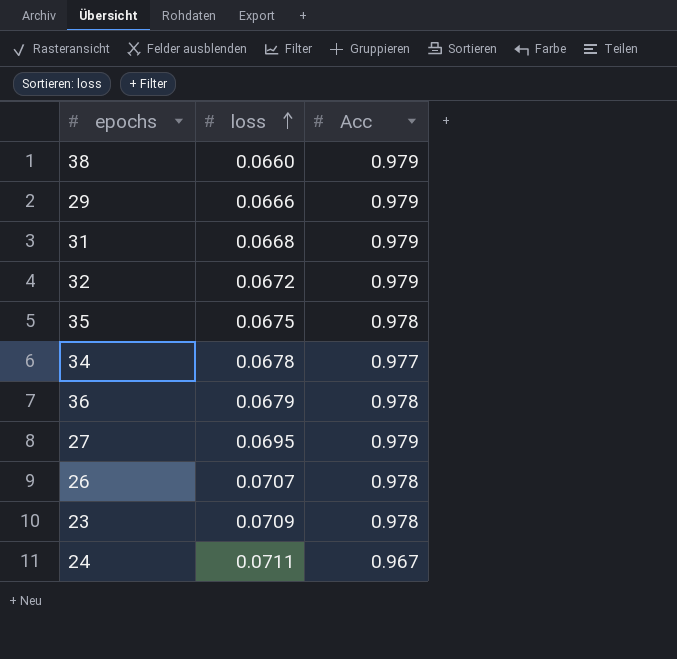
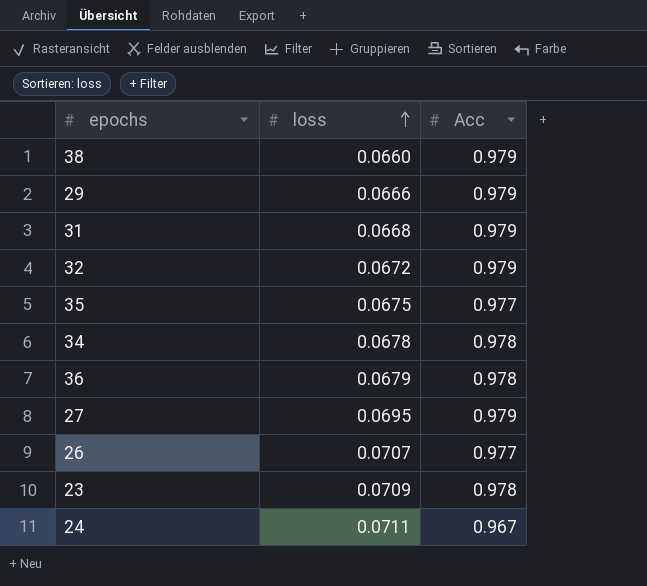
35 | Acc: 0.978 -> 0.977
34 | Acc: 0.977 -> 0.978
26 | Acc: 0.978 -> 0.977

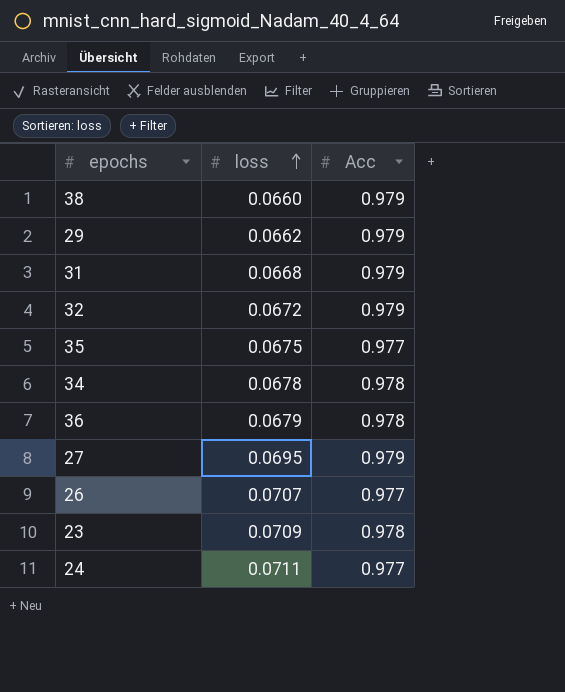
29 | loss: 0.0666 -> 0.0662
24 | Acc: 0.967 -> 0.977

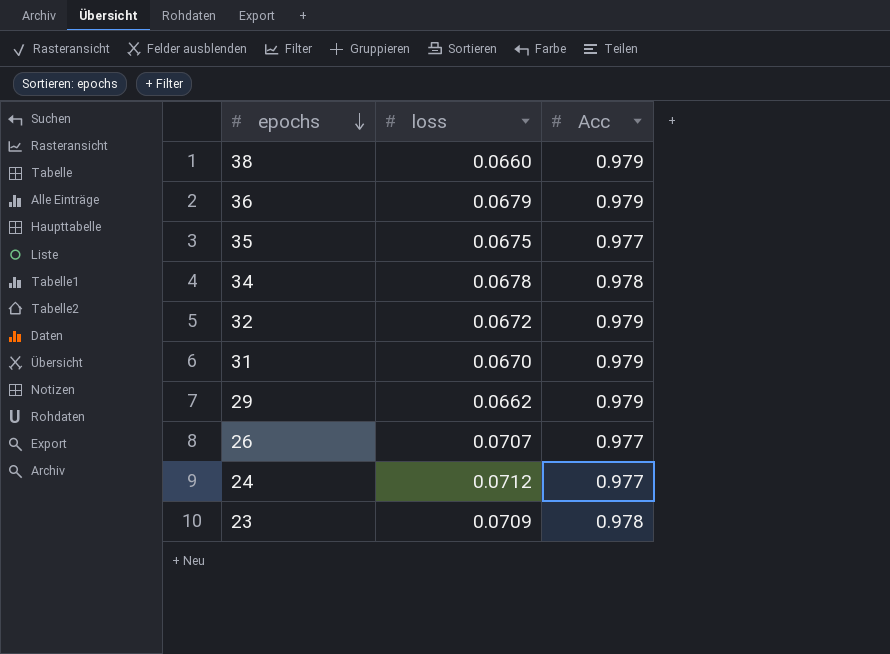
row order: loss ascending -> epochs descending
row 27: 0.0695 | 0.979 -> none
36 | Acc: 0.978 -> 0.979
31 | loss: 0.0668 -> 0.0670
24 | loss: 0.0711 -> 0.0712

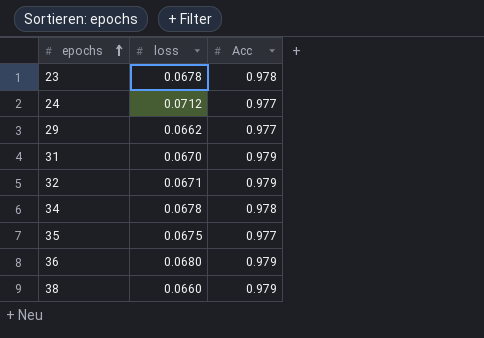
row order: epochs descending -> epochs ascending
row 26: 0.0707 | 0.977 -> none
23 | loss: 0.0709 -> 0.0678
29 | Acc: 0.979 -> 0.977
32 | loss: 0.0672 -> 0.0671
36 | loss: 0.0679 -> 0.0680

